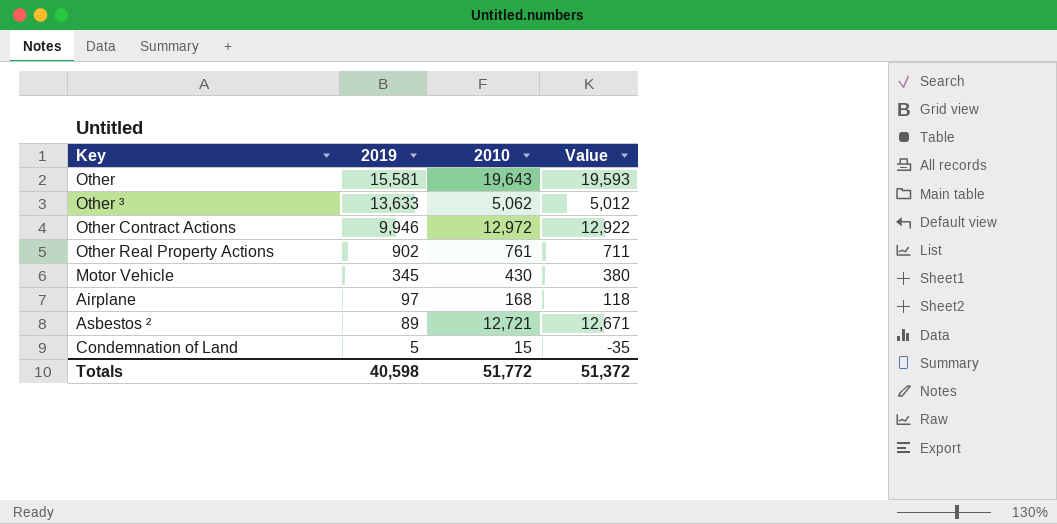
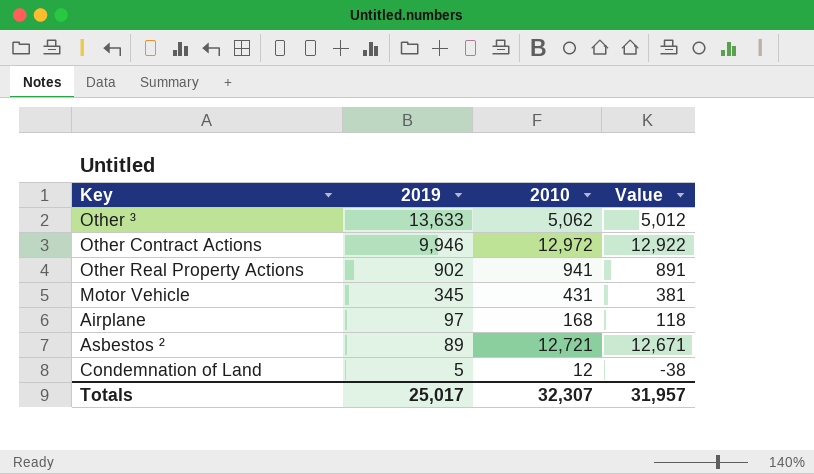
row Other: 15,581 | 19,643 | 19,593 -> none
Other Real Property Actions | 2010: 761 -> 941
Other Real Property Actions | Value: 711 -> 891
Motor Vehicle | 2010: 430 -> 431
Motor Vehicle | Value: 380 -> 381
Condemnation of Land | 2010: 15 -> 12
Condemnation of Land | Value: -35 -> -38
Totals | 2019: 40,598 -> 25,017
Totals | 2010: 51,772 -> 32,307
Totals | Value: 51,372 -> 31,957

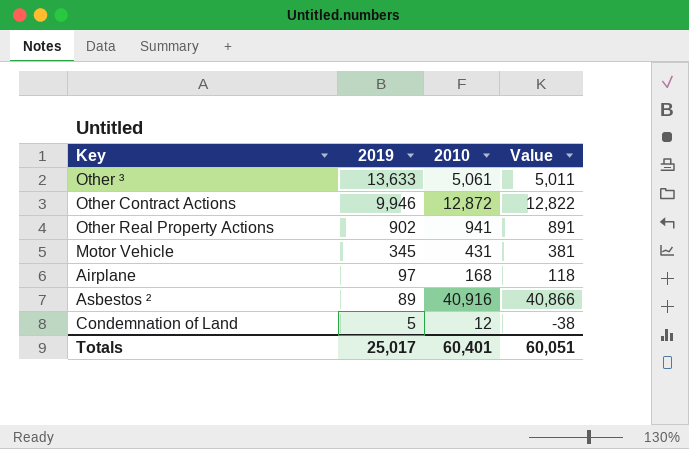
Other ³ | 2010: 5,062 -> 5,061
Other ³ | Value: 5,012 -> 5,011
Other Contract Actions | 2010: 12,972 -> 12,872
Other Contract Actions | Value: 12,922 -> 12,822
Asbestos ² | 2010: 12,721 -> 40,916
Asbestos ² | Value: 12,671 -> 40,866
Totals | 2010: 32,307 -> 60,401
Totals | Value: 31,957 -> 60,051

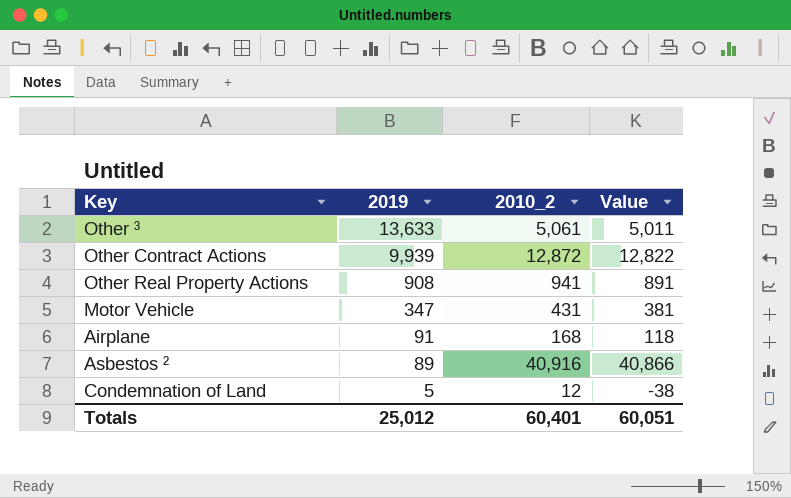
column name: 2010 -> 2010_2
Other Contract Actions | 2019: 9,946 -> 9,939
Other Real Property Actions | 2019: 902 -> 908
Motor Vehicle | 2019: 345 -> 347
Airplane | 2019: 97 -> 91
Totals | 2019: 25,017 -> 25,012

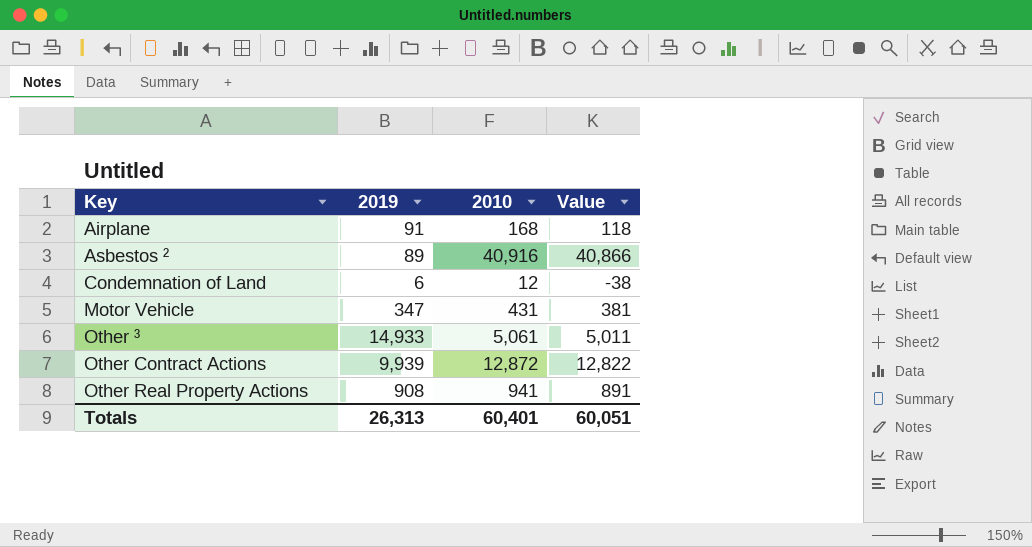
row order: 2019 descending -> Key ascending
column name: 2010_2 -> 2010
Condemnation of Land | 2019: 5 -> 6
Other ³ | 2019: 13,633 -> 14,933
Totals | 2019: 25,012 -> 26,313

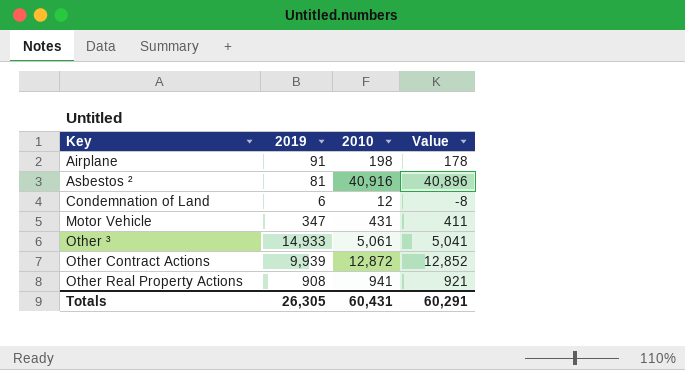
column Value | formula: [2010] - 50 -> [2010] - 20
Airplane | 2010: 168 -> 198
Asbestos ² | 2019: 89 -> 81
Totals | 2019: 26,313 -> 26,305
Totals | 2010: 60,401 -> 60,431
Totals | Value: 60,051 -> 60,291

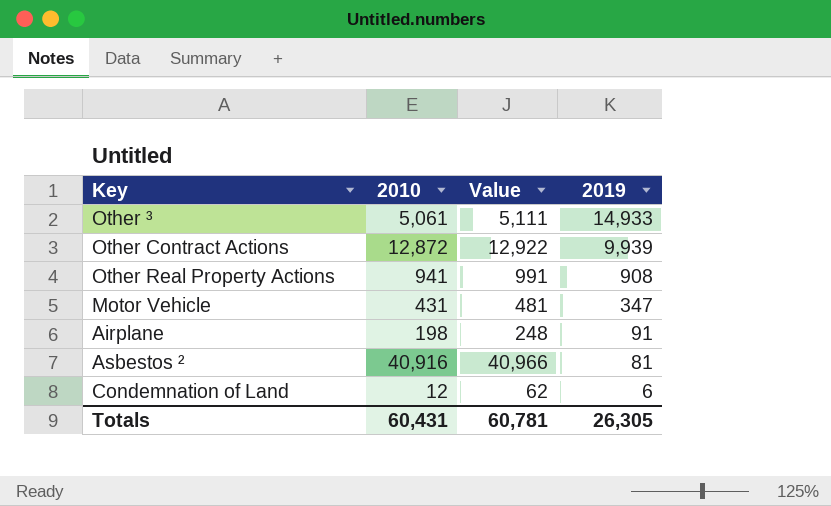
row order: Key ascending -> 2019 descending
column Value | formula: [2010] - 20 -> [2010] + 50
column 2019 | position: 2 -> 4
Totals | Value: 60,291 -> 60,781

